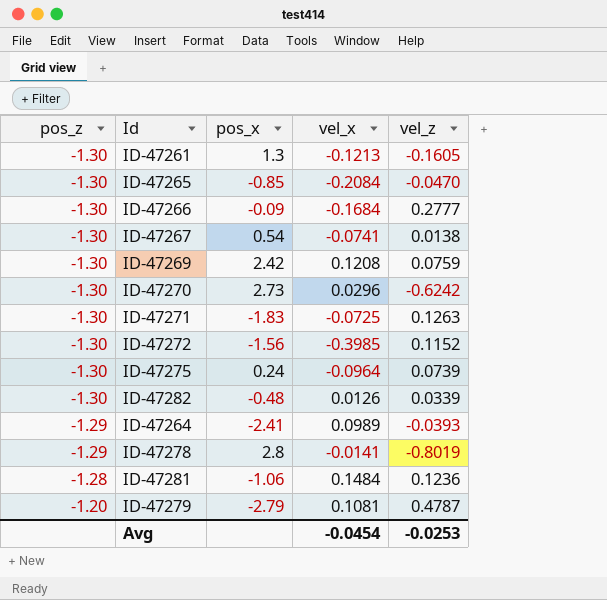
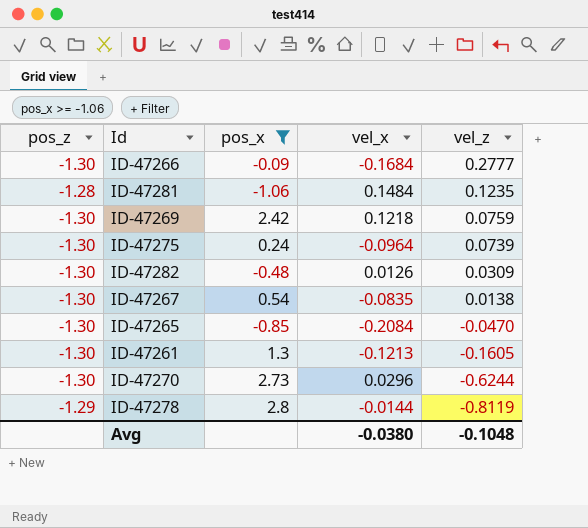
filter: none -> pos_x >= -1.06
row order: pos_z ascending -> vel_z descending
ID-47281 | vel_z: 0.1236 -> 0.1235
ID-47269 | vel_x: 0.1208 -> 0.1218
ID-47282 | vel_z: 0.0339 -> 0.0309
ID-47267 | vel_x: -0.0741 -> -0.0835
ID-47270 | vel_z: -0.6242 -> -0.6244
ID-47278 | vel_x: -0.0141 -> -0.0144
ID-47278 | vel_z: -0.8019 -> -0.8119
Avg | vel_x: -0.0454 -> -0.0380
Avg | vel_z: -0.0253 -> -0.1048

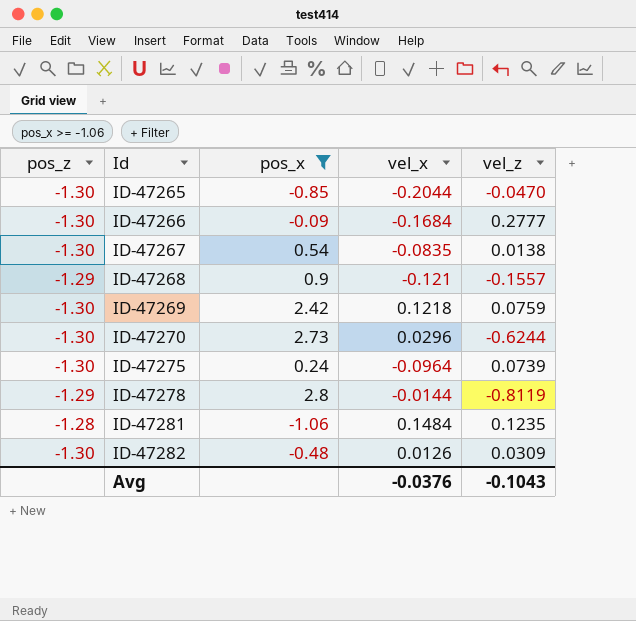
row order: vel_z descending -> Id ascending
row ID-47261: -1.30 | 1.3 | -0.1213 | -0.1605 -> none
ID-47265 | vel_x: -0.2084 -> -0.2044
row ID-47268: none -> -1.29 | 0.9 | -0.121 | -0.1557
Avg | vel_x: -0.0380 -> -0.0376
Avg | vel_z: -0.1048 -> -0.1043

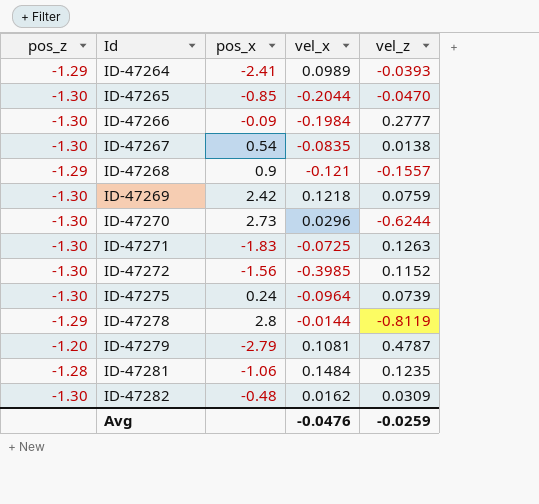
filter: pos_x >= -1.06 -> none
ID-47266 | vel_x: -0.1684 -> -0.1984
ID-47282 | vel_x: 0.0126 -> 0.0162
Avg | vel_x: -0.0376 -> -0.0476
Avg | vel_z: -0.1043 -> -0.0259

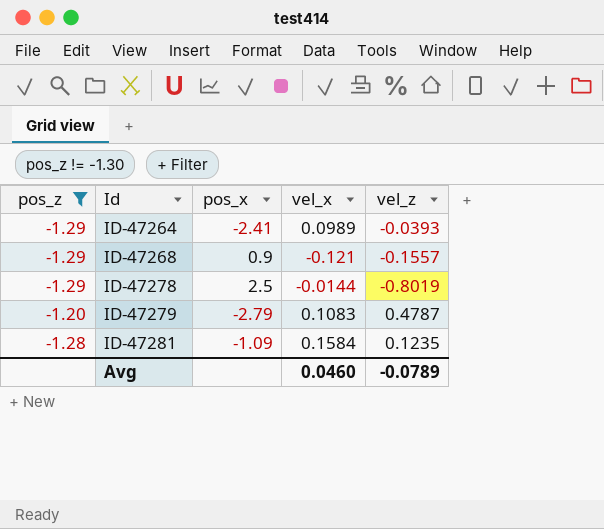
filter: none -> pos_z != -1.30
ID-47278 | pos_x: 2.8 -> 2.5
ID-47278 | vel_z: -0.8119 -> -0.8019
ID-47279 | vel_x: 0.1081 -> 0.1083
ID-47281 | pos_x: -1.06 -> -1.09
ID-47281 | vel_x: 0.1484 -> 0.1584
Avg | vel_x: -0.0476 -> 0.0460
Avg | vel_z: -0.0259 -> -0.0789

